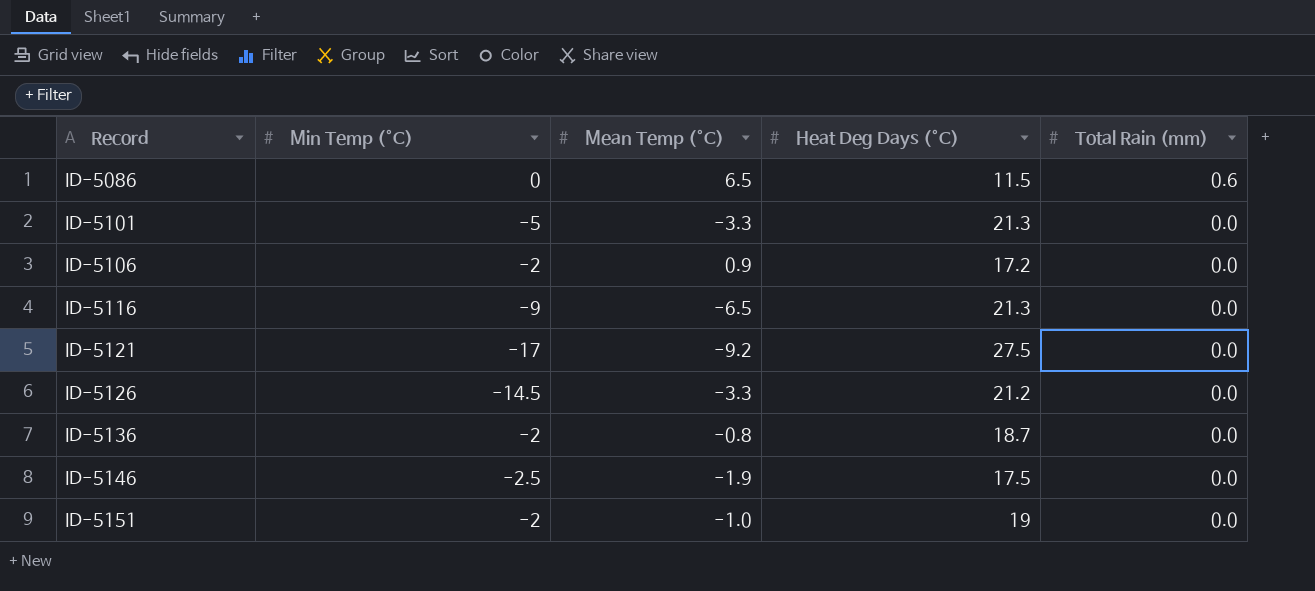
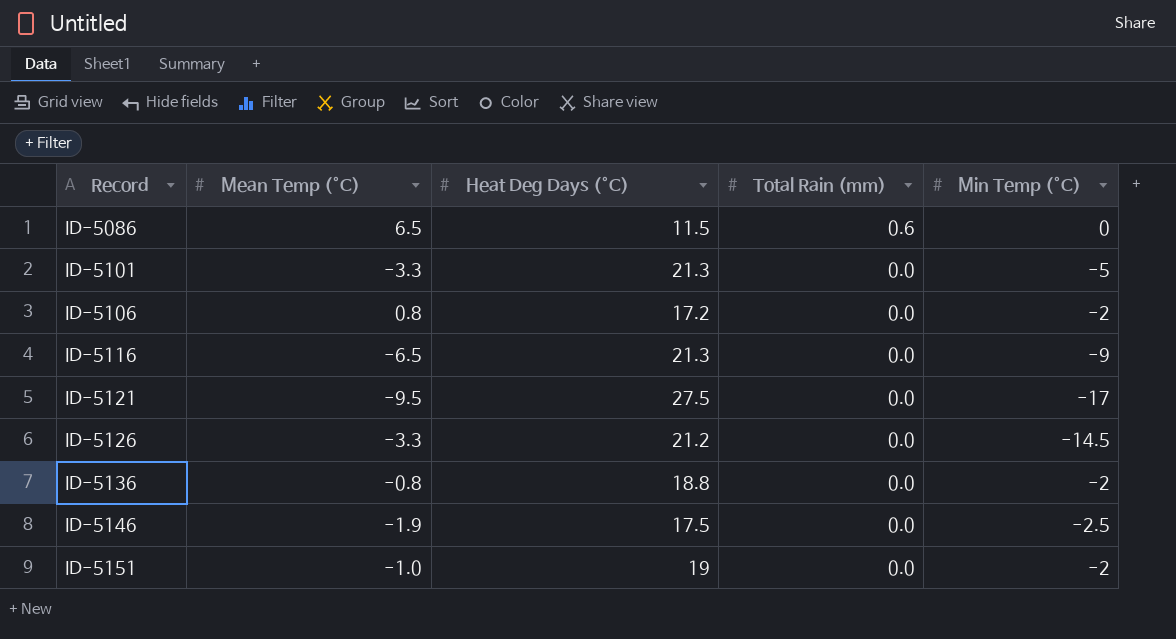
column Min Temp (°C) | position: 2 -> 5
ID-5106 | Mean Temp (°C): 0.9 -> 0.8
ID-5121 | Mean Temp (°C): -9.2 -> -9.5
ID-5136 | Heat Deg Days (°C): 18.7 -> 18.8

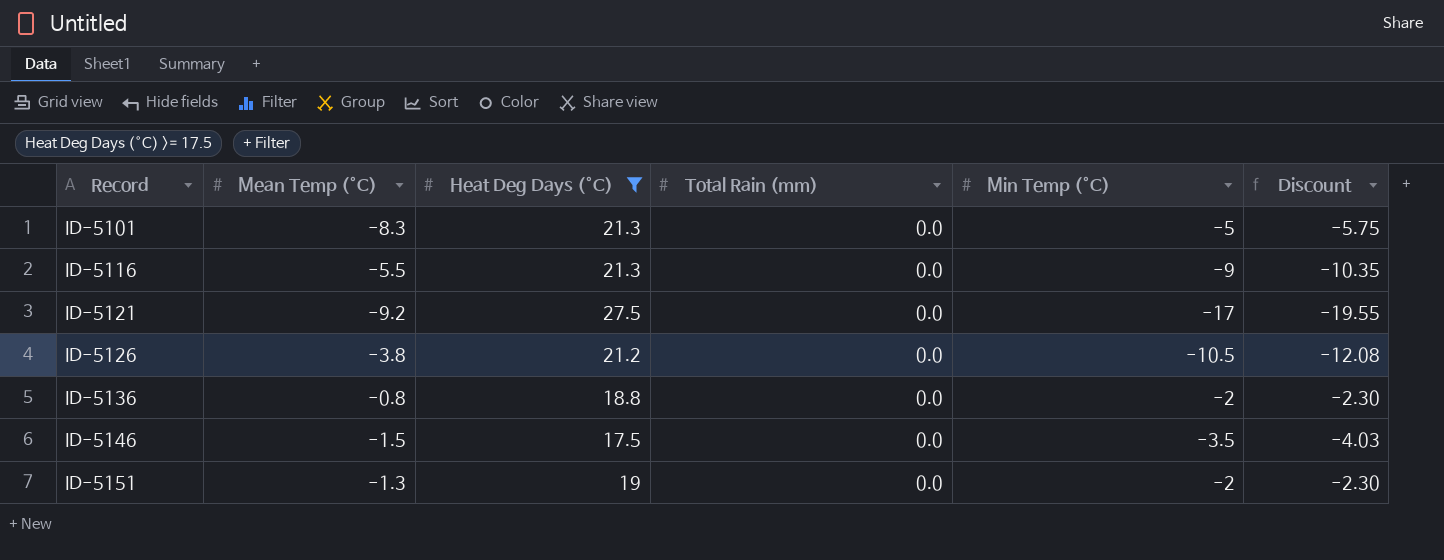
filter: none -> Heat Deg Days (°C) >= 17.5
column Discount | formula: none -> [Min Temp (°C)] * 1.15
ID-5101 | Mean Temp (°C): -3.3 -> -8.3
ID-5116 | Mean Temp (°C): -6.5 -> -5.5
ID-5121 | Mean Temp (°C): -9.5 -> -9.2
ID-5126 | Mean Temp (°C): -3.3 -> -3.8
ID-5126 | Min Temp (°C): -14.5 -> -10.5
ID-5146 | Mean Temp (°C): -1.9 -> -1.5
ID-5146 | Min Temp (°C): -2.5 -> -3.5
ID-5151 | Mean Temp (°C): -1.0 -> -1.3

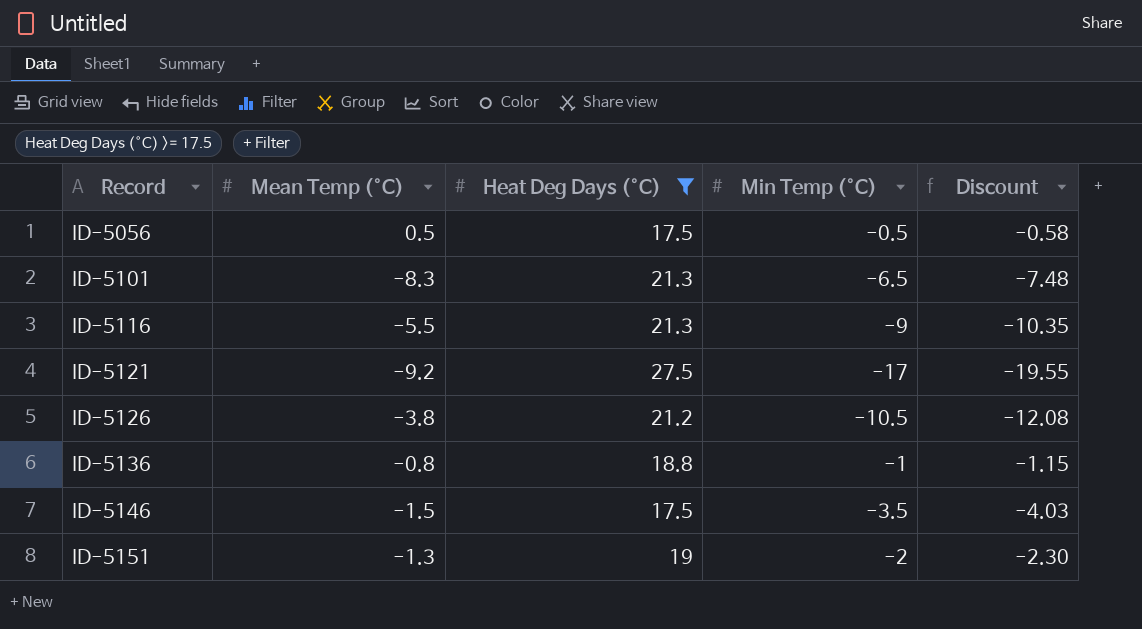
column Total Rain (mm) | position: 4 -> none
row ID-5056: none -> 0.5 | 17.5 | -0.5 | -0.58
ID-5101 | Min Temp (°C): -5 -> -6.5
ID-5101 | Discount: -5.75 -> -7.48
ID-5136 | Min Temp (°C): -2 -> -1
ID-5136 | Discount: -2.30 -> -1.15

